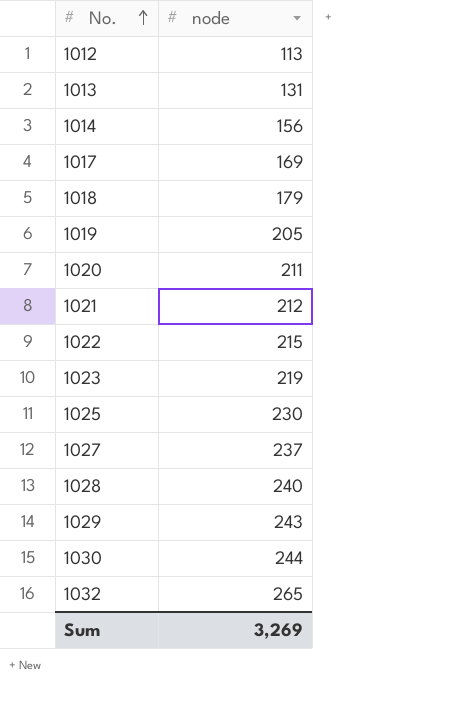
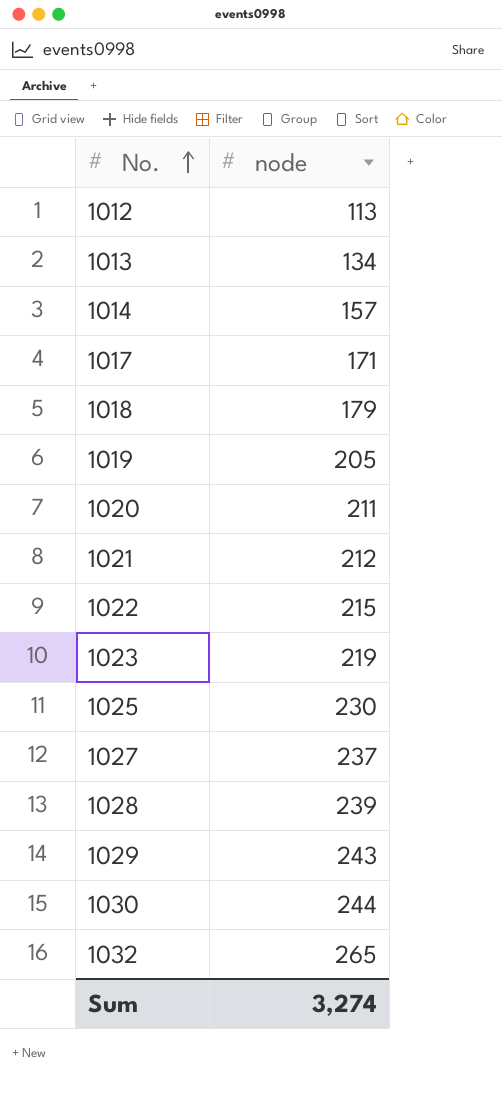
1013 | node: 131 -> 134
1014 | node: 156 -> 157
1017 | node: 169 -> 171
1028 | node: 240 -> 239
Sum | node: 3,269 -> 3,274

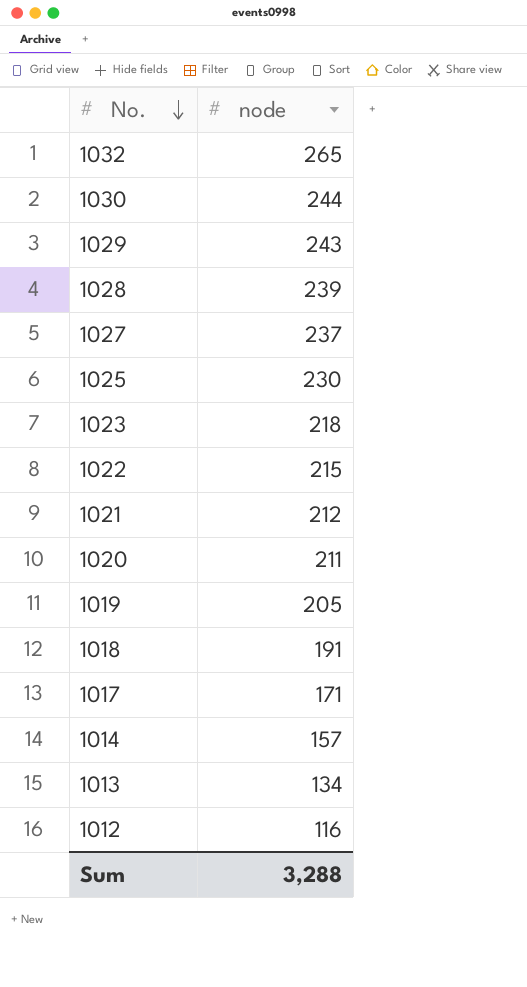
row order: No. ascending -> No. descending
1023 | node: 219 -> 218
1018 | node: 179 -> 191
1012 | node: 113 -> 116
Sum | node: 3,274 -> 3,288

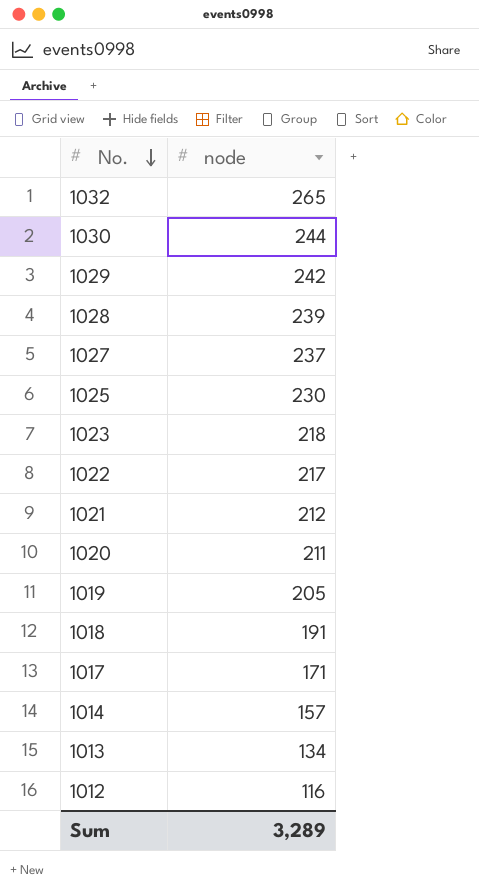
1029 | node: 243 -> 242
1022 | node: 215 -> 217
Sum | node: 3,288 -> 3,289

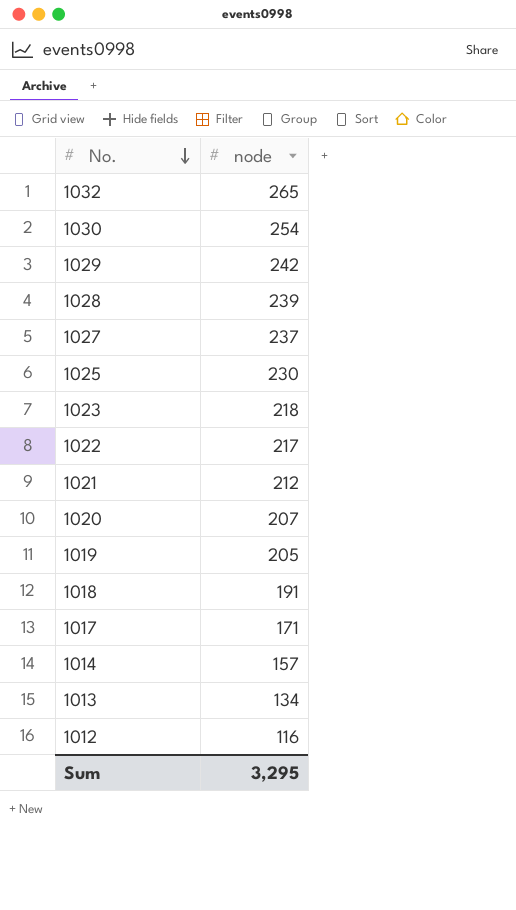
1030 | node: 244 -> 254
1020 | node: 211 -> 207
Sum | node: 3,289 -> 3,295

